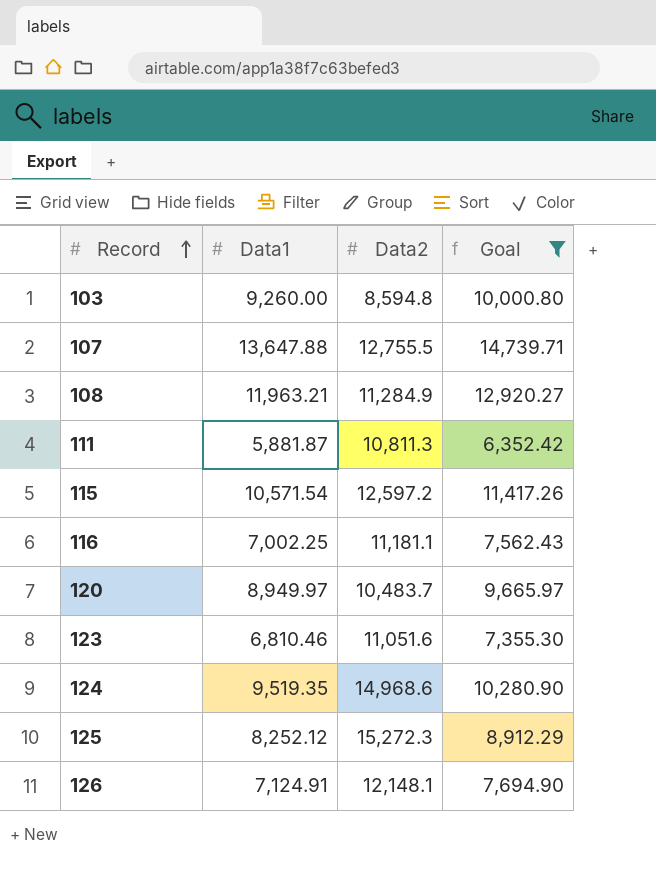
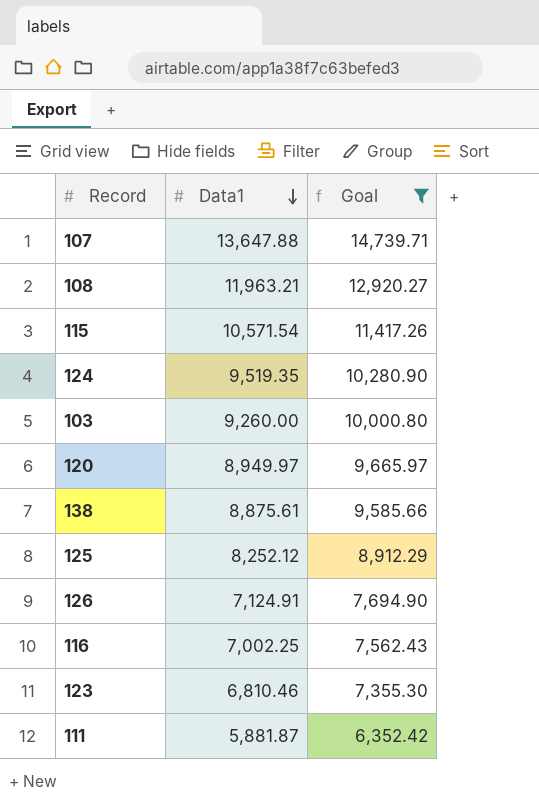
row order: Record ascending -> Data1 descending
column Data2 | position: 3 -> none
row 138: none -> 8,875.61 | 9,585.66

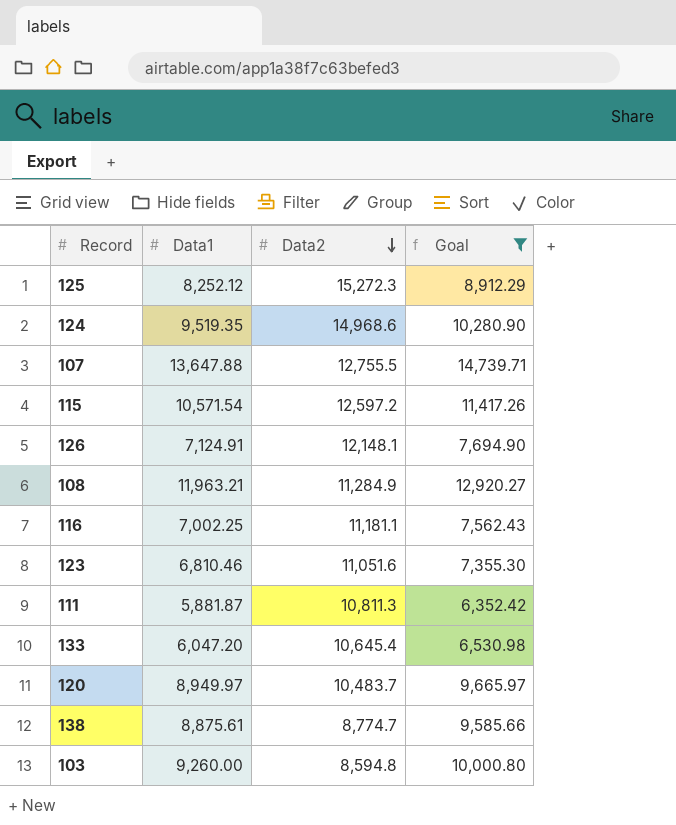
row order: Data1 descending -> Data2 descending
column Data2 | position: none -> 3
row 133: none -> 6,047.20 | 10,645.4 | 6,530.98

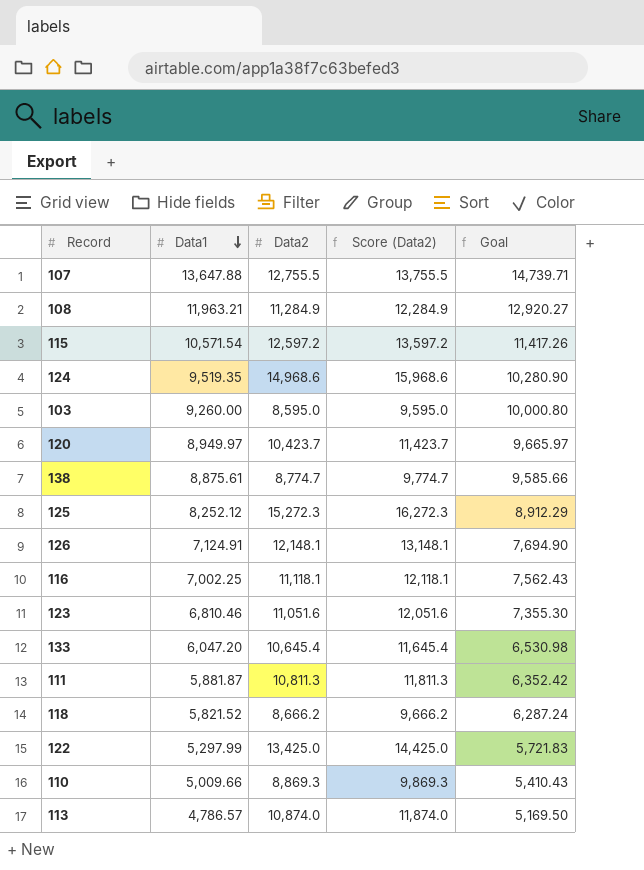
filter: Goal >= 6,352.42 -> none
row order: Data2 descending -> Data1 descending
column Score (Data2) | formula: none -> [Data2] + 1000
103 | Data2: 8,594.8 -> 8,595.0
120 | Data2: 10,483.7 -> 10,423.7
116 | Data2: 11,181.1 -> 11,118.1

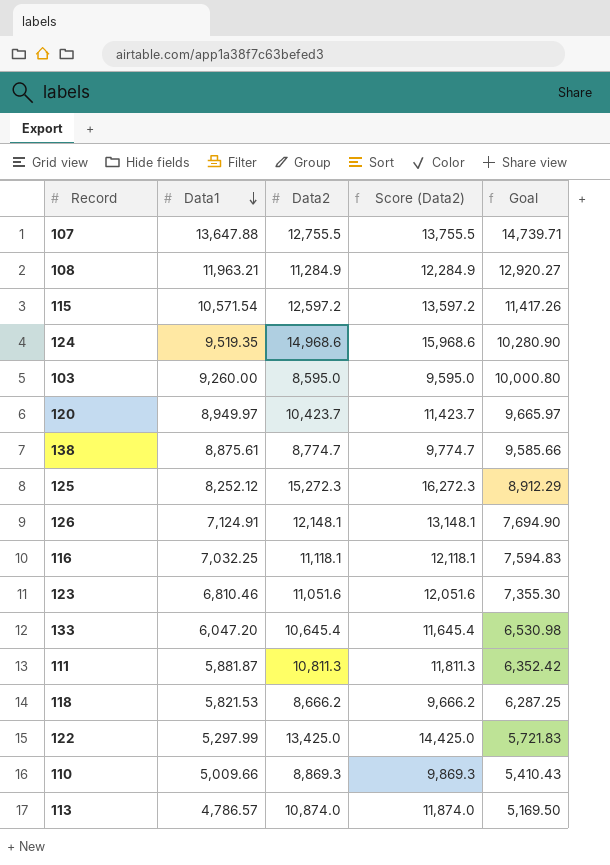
116 | Data1: 7,002.25 -> 7,032.25
116 | Goal: 7,562.43 -> 7,594.83
118 | Data1: 5,821.52 -> 5,821.53
118 | Goal: 6,287.24 -> 6,287.25

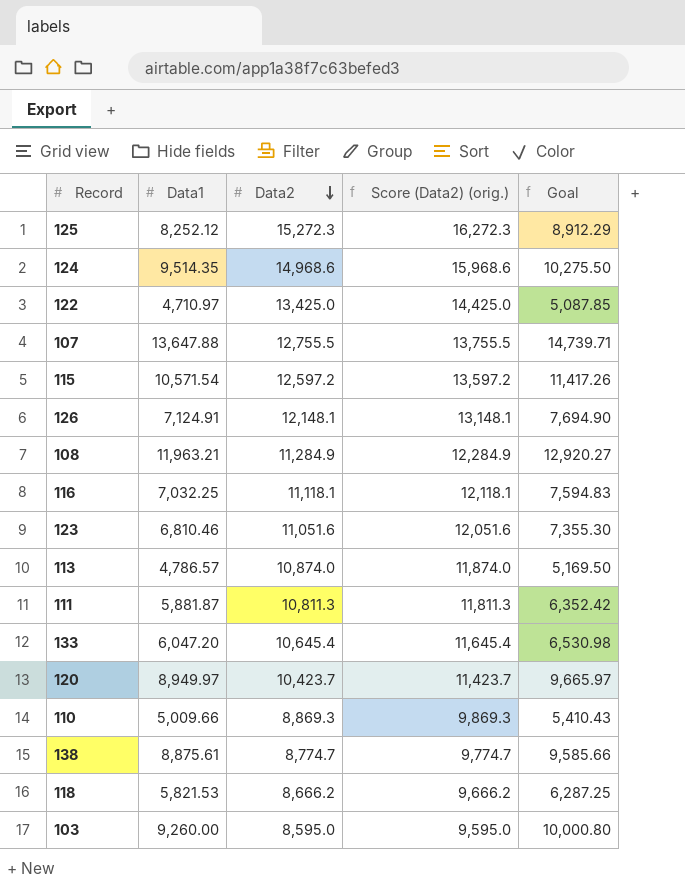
row order: Data1 descending -> Data2 descending
column name: Score (Data2) -> Score (Data2) (orig.)
124 | Data1: 9,519.35 -> 9,514.35
124 | Goal: 10,280.90 -> 10,275.50
122 | Data1: 5,297.99 -> 4,710.97
122 | Goal: 5,721.83 -> 5,087.85

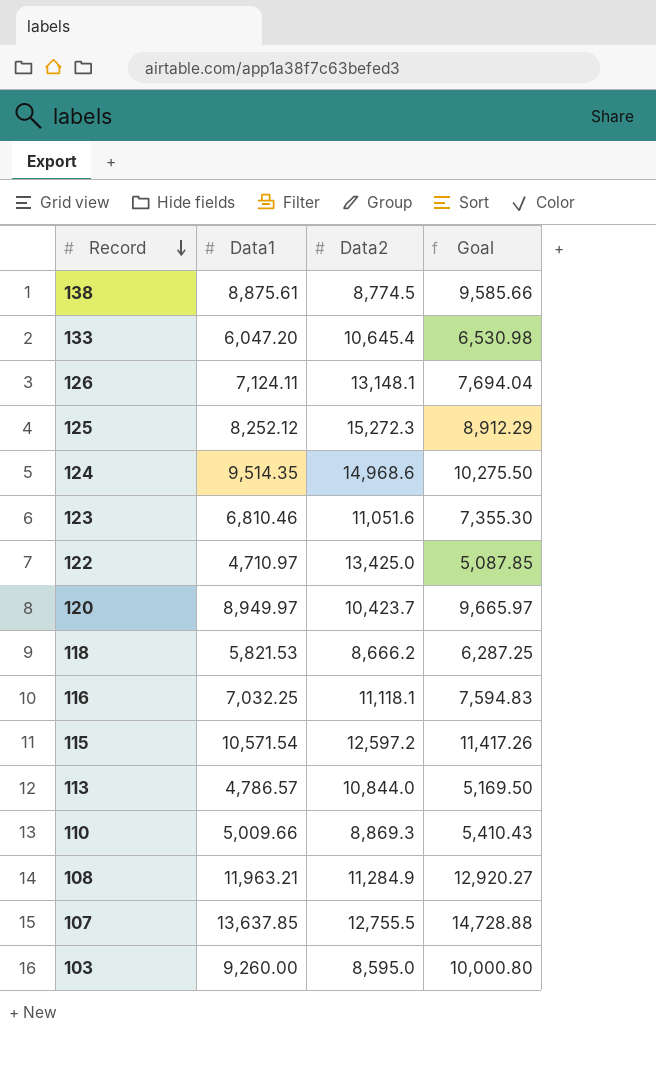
row order: Data2 descending -> Record descending
column Score (Data2) (orig.) | formula: [Data2] + 1000 -> none
row 111: 5,881.87 | 10,811.3 | 11,811.3 | 6,352.42 -> none
138 | Data2: 8,774.7 -> 8,774.5
126 | Data1: 7,124.91 -> 7,124.11
126 | Data2: 12,148.1 -> 13,148.1
126 | Goal: 7,694.90 -> 7,694.04
113 | Data2: 10,874.0 -> 10,844.0
107 | Data1: 13,647.88 -> 13,637.85
107 | Goal: 14,739.71 -> 14,728.88

